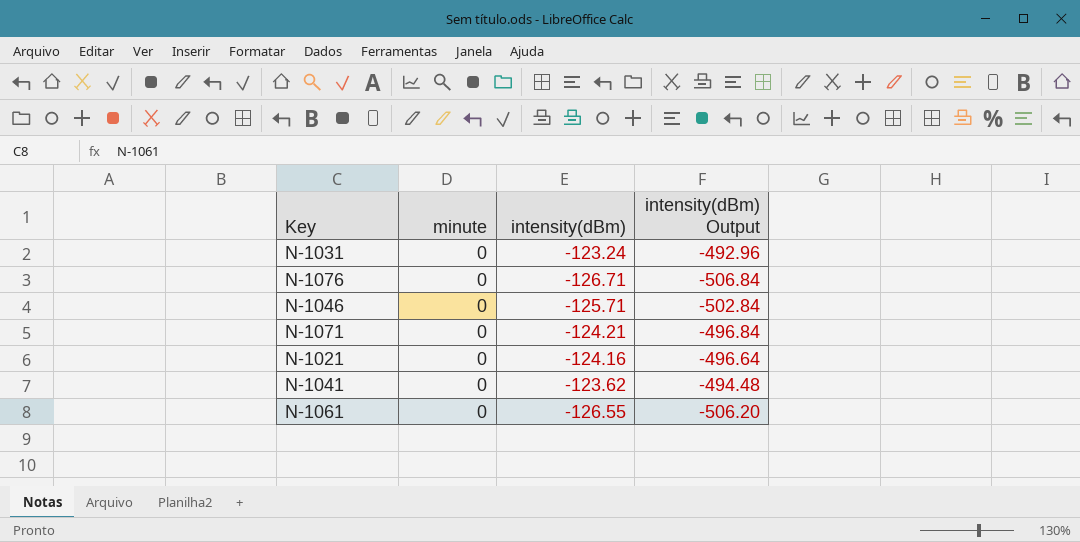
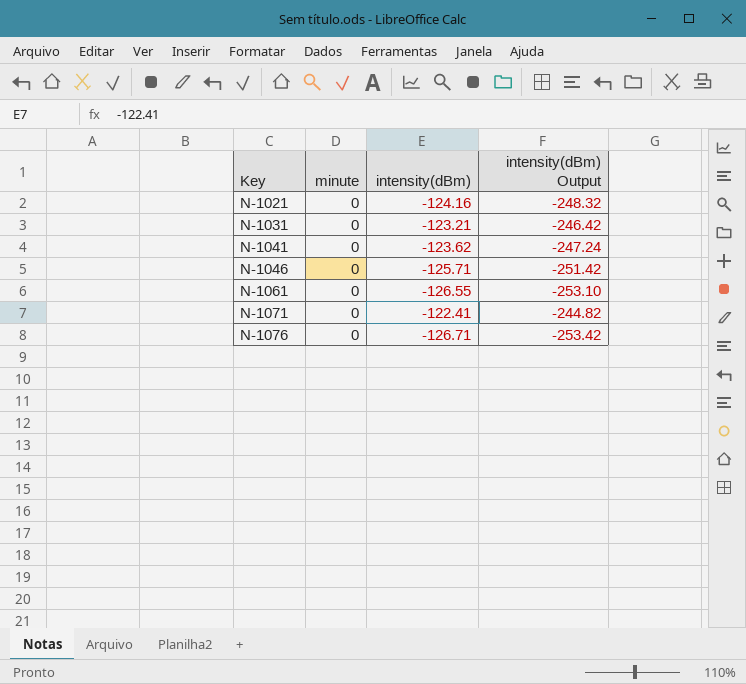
row order: none -> Key ascending
column intensity(dBm) Output | formula: [intensity(dBm)] * 4 -> [intensity(dBm)] * 2
N-1031 | intensity(dBm): -123.24 -> -123.21
N-1071 | intensity(dBm): -124.21 -> -122.41

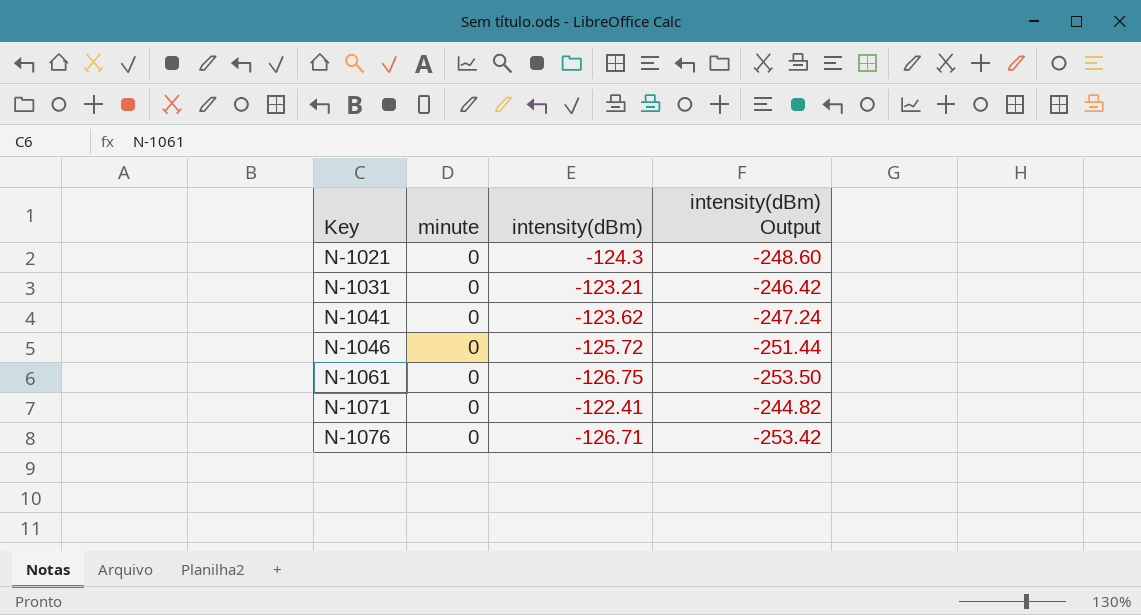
N-1021 | intensity(dBm): -124.16 -> -124.3
N-1021 | intensity(dBm) Output: -248.32 -> -248.60
N-1046 | intensity(dBm): -125.71 -> -125.72
N-1046 | intensity(dBm) Output: -251.42 -> -251.44
N-1061 | intensity(dBm): -126.55 -> -126.75
N-1061 | intensity(dBm) Output: -253.10 -> -253.50

